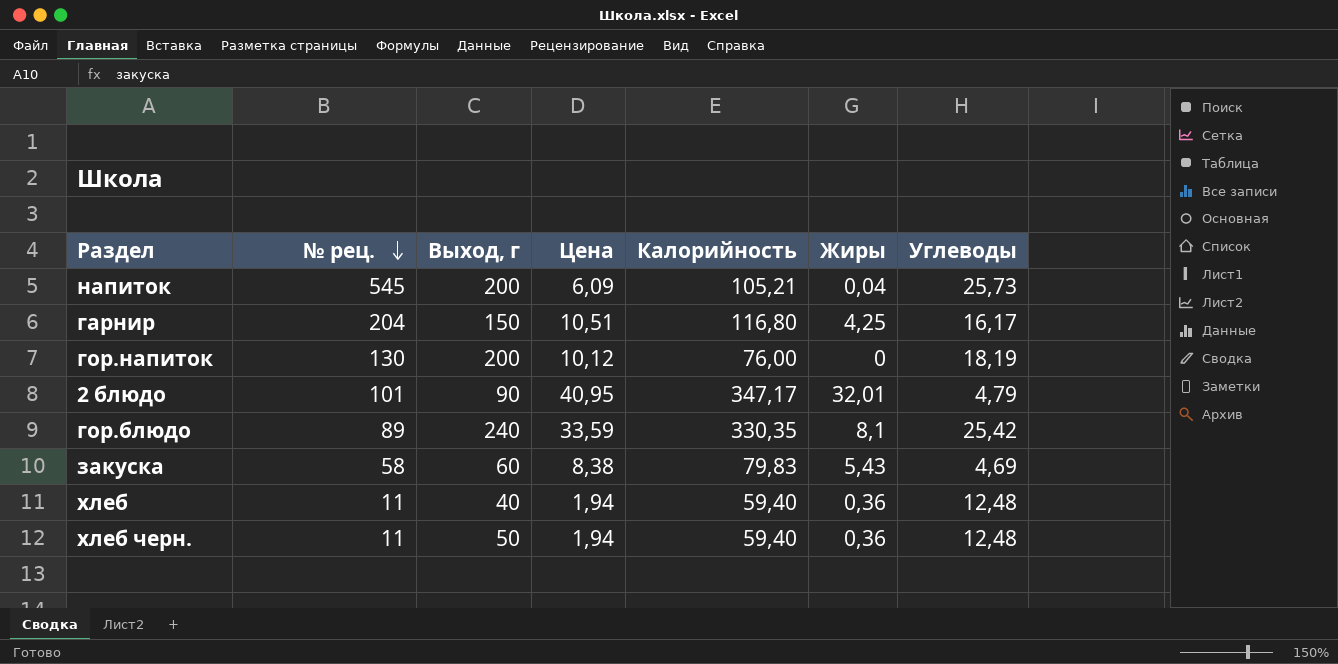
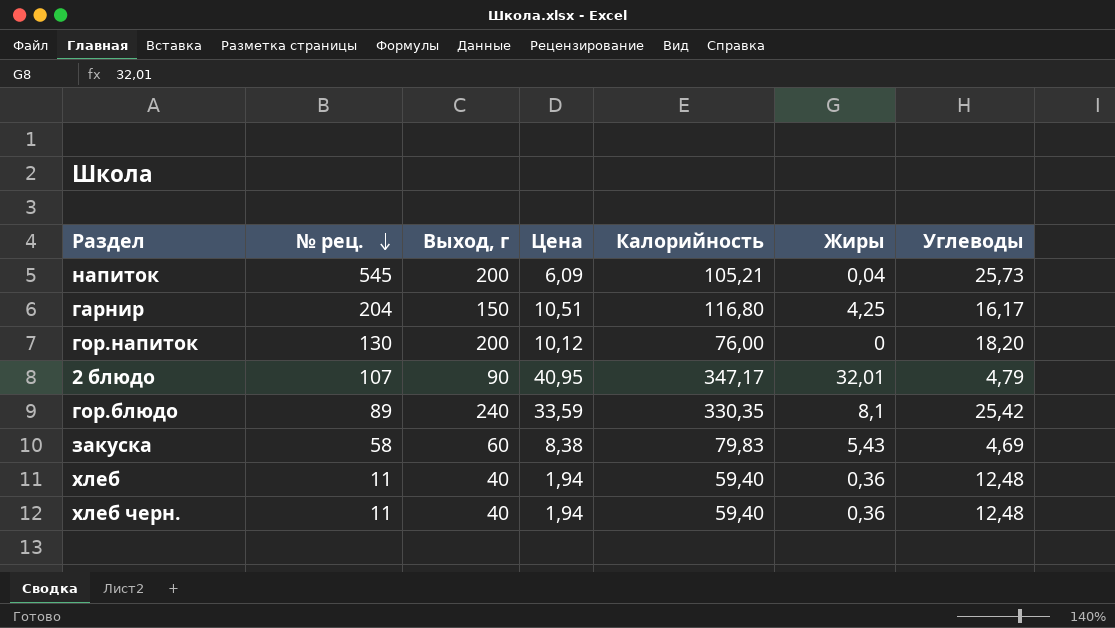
гор.напиток | Углеводы: 18,19 -> 18,20
2 блюдо | № рец.: 101 -> 107
хлеб черн. | Выход, г: 50 -> 40

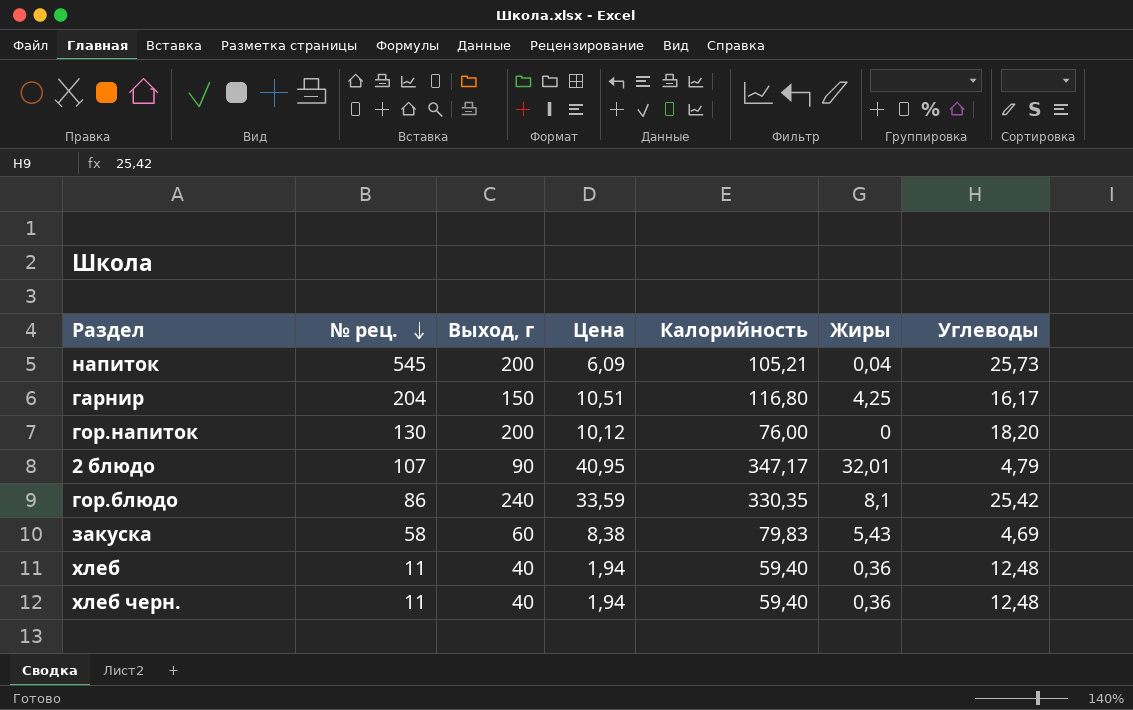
гор.блюдо | № рец.: 89 -> 86

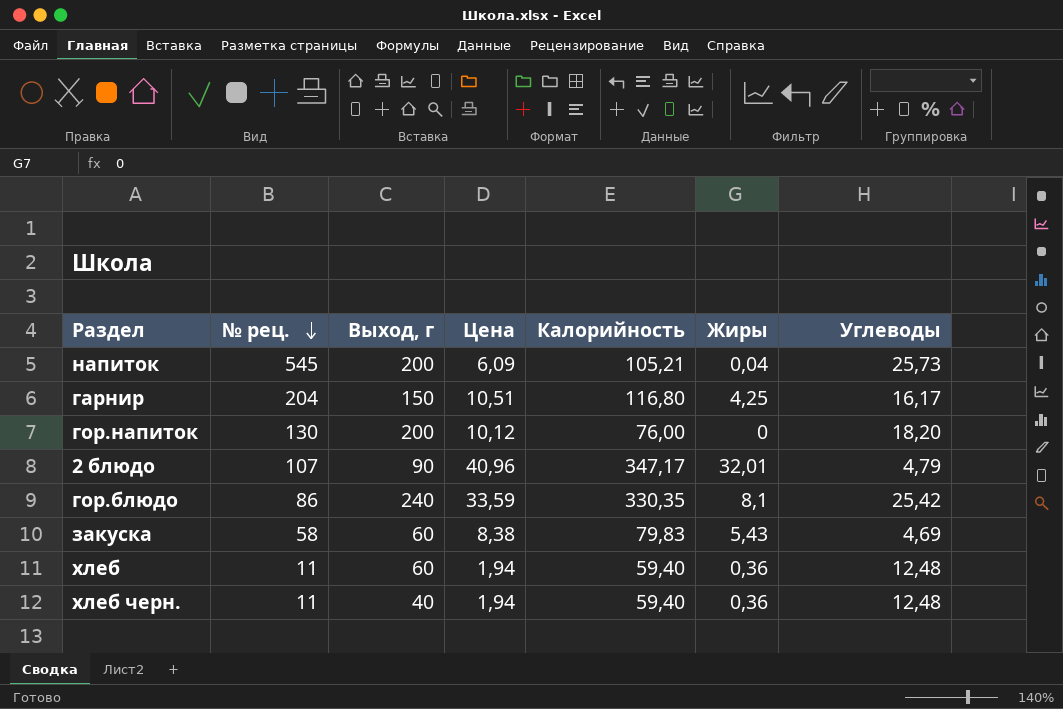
2 блюдо | Цена: 40,95 -> 40,96
хлеб | Выход, г: 40 -> 60

